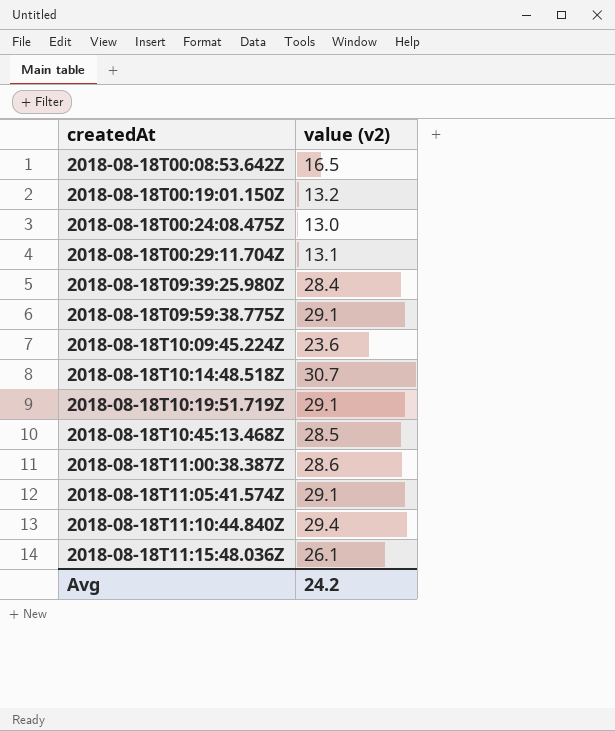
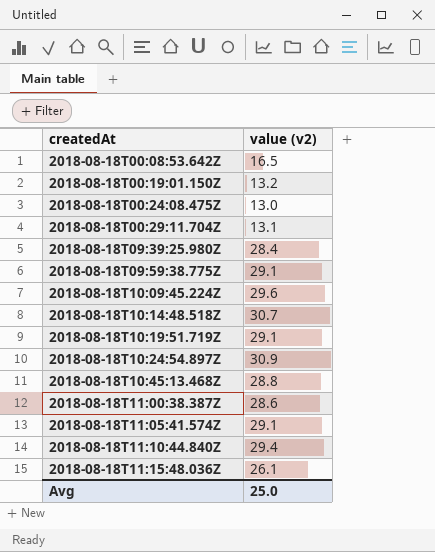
2018-08-18T10:09:45.224Z | value (v2): 23.6 -> 29.6
row 2018-08-18T10:24:54.897Z: none -> 30.9
2018-08-18T10:45:13.468Z | value (v2): 28.5 -> 28.8
Avg | value (v2): 24.2 -> 25.0

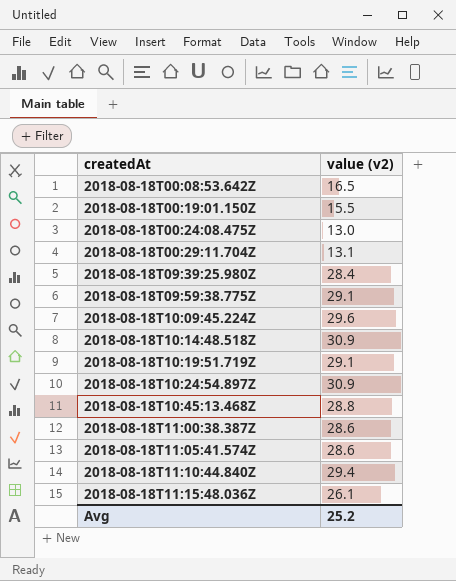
2018-08-18T00:19:01.150Z | value (v2): 13.2 -> 15.5
2018-08-18T10:14:48.518Z | value (v2): 30.7 -> 30.9
2018-08-18T11:05:41.574Z | value (v2): 29.1 -> 28.6
Avg | value (v2): 25.0 -> 25.2

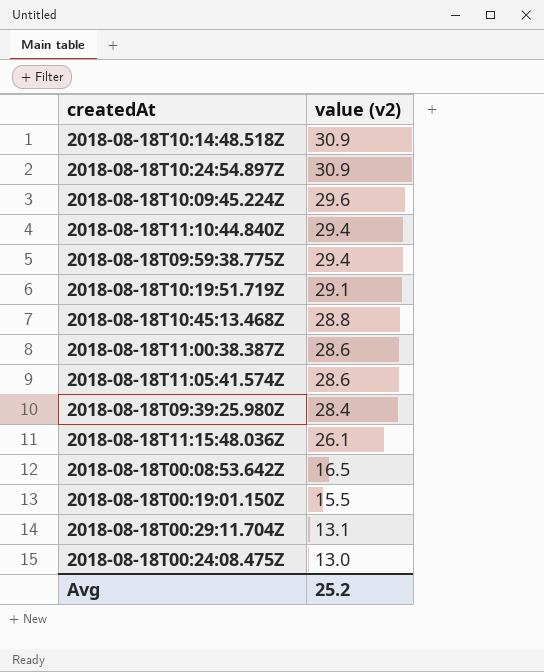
row order: createdAt ascending -> value (v2) descending
2018-08-18T09:59:38.775Z | value (v2): 29.1 -> 29.4

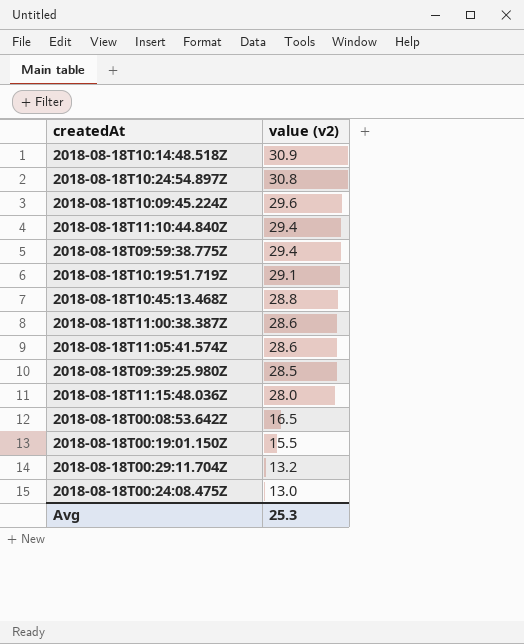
2018-08-18T10:24:54.897Z | value (v2): 30.9 -> 30.8
2018-08-18T09:39:25.980Z | value (v2): 28.4 -> 28.5
2018-08-18T11:15:48.036Z | value (v2): 26.1 -> 28.0
2018-08-18T00:29:11.704Z | value (v2): 13.1 -> 13.2
Avg | value (v2): 25.2 -> 25.3

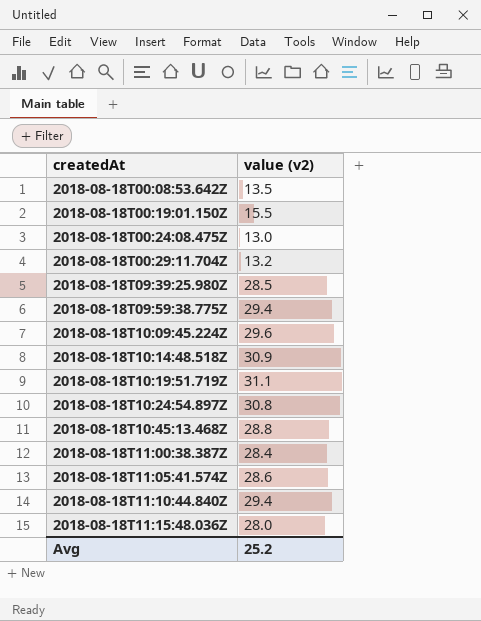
row order: value (v2) descending -> createdAt ascending
2018-08-18T00:08:53.642Z | value (v2): 16.5 -> 13.5
2018-08-18T10:19:51.719Z | value (v2): 29.1 -> 31.1
2018-08-18T11:00:38.387Z | value (v2): 28.6 -> 28.4
Avg | value (v2): 25.3 -> 25.2

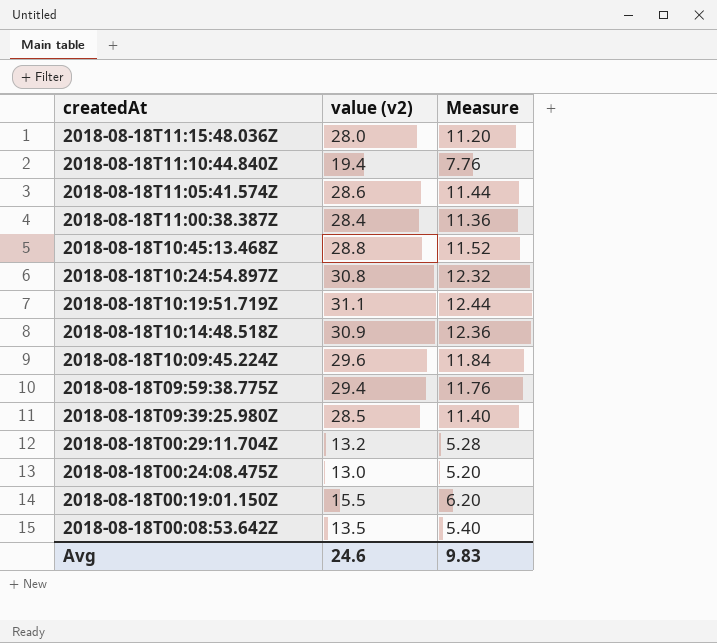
row order: createdAt ascending -> createdAt descending
column Measure | formula: none -> [value (v2)] * 0.4
2018-08-18T11:10:44.840Z | value (v2): 29.4 -> 19.4
Avg | value (v2): 25.2 -> 24.6

